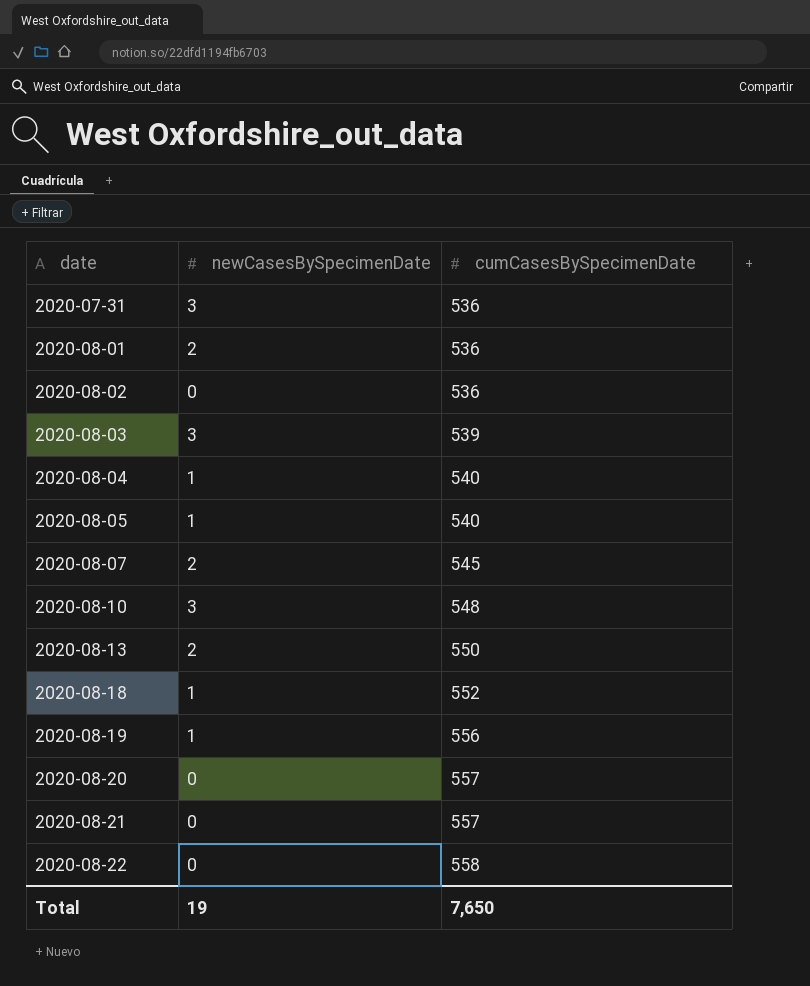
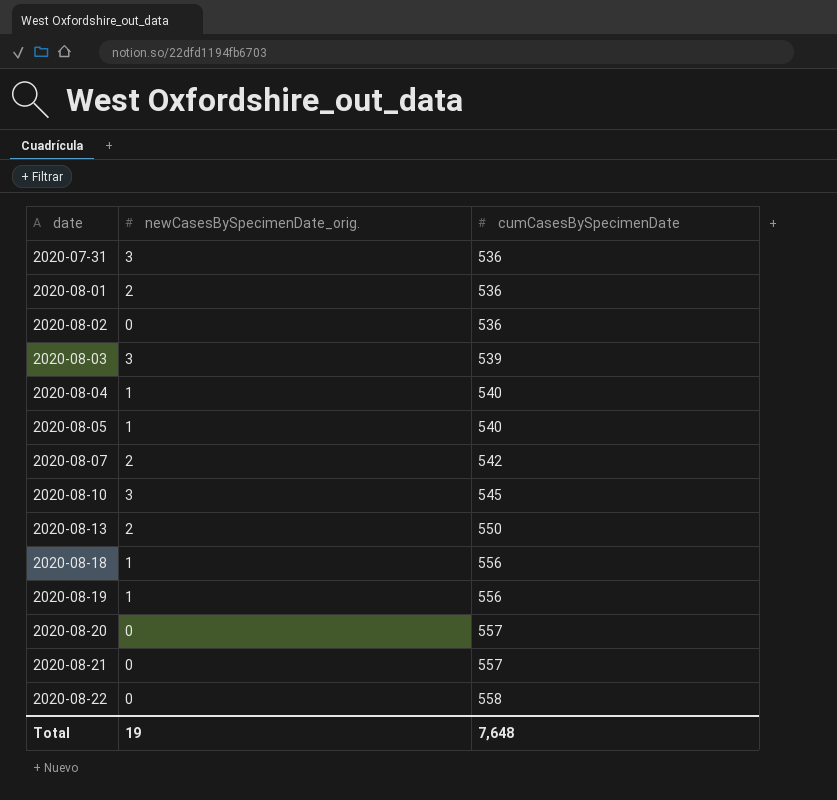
column name: newCasesBySpecimenDate -> newCasesBySpecimenDate_orig.
2020-08-07 | cumCasesBySpecimenDate: 545 -> 542
2020-08-10 | cumCasesBySpecimenDate: 548 -> 545
2020-08-18 | cumCasesBySpecimenDate: 552 -> 556
Total | cumCasesBySpecimenDate: 7,650 -> 7,648

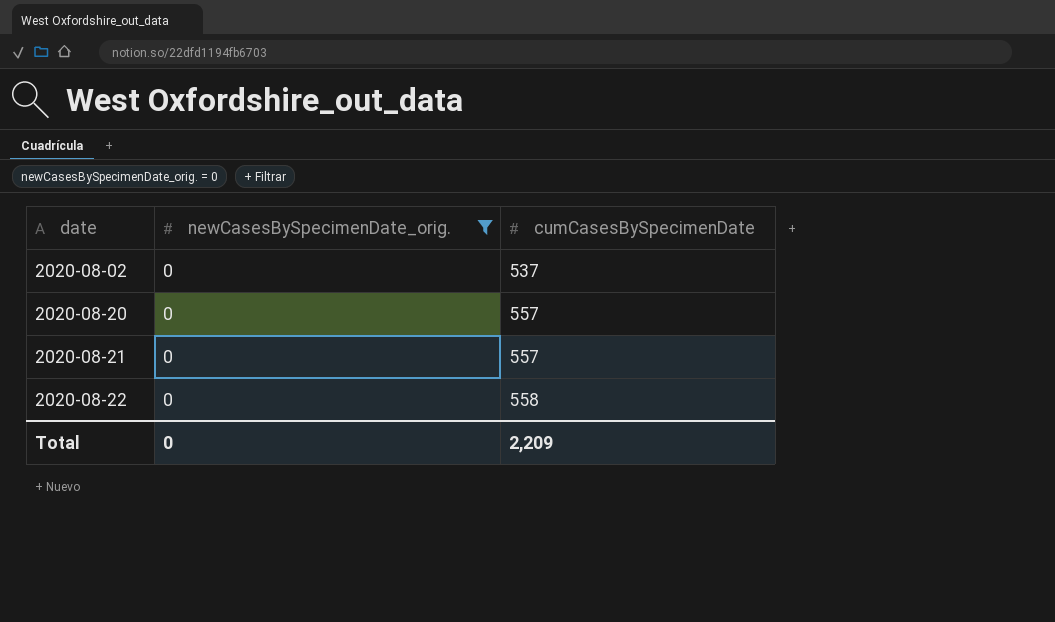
filter: none -> newCasesBySpecimenDate_orig. = 0
2020-08-02 | cumCasesBySpecimenDate: 536 -> 537
Total | newCasesBySpecimenDate_orig.: 19 -> 0
Total | cumCasesBySpecimenDate: 7,648 -> 2,209

